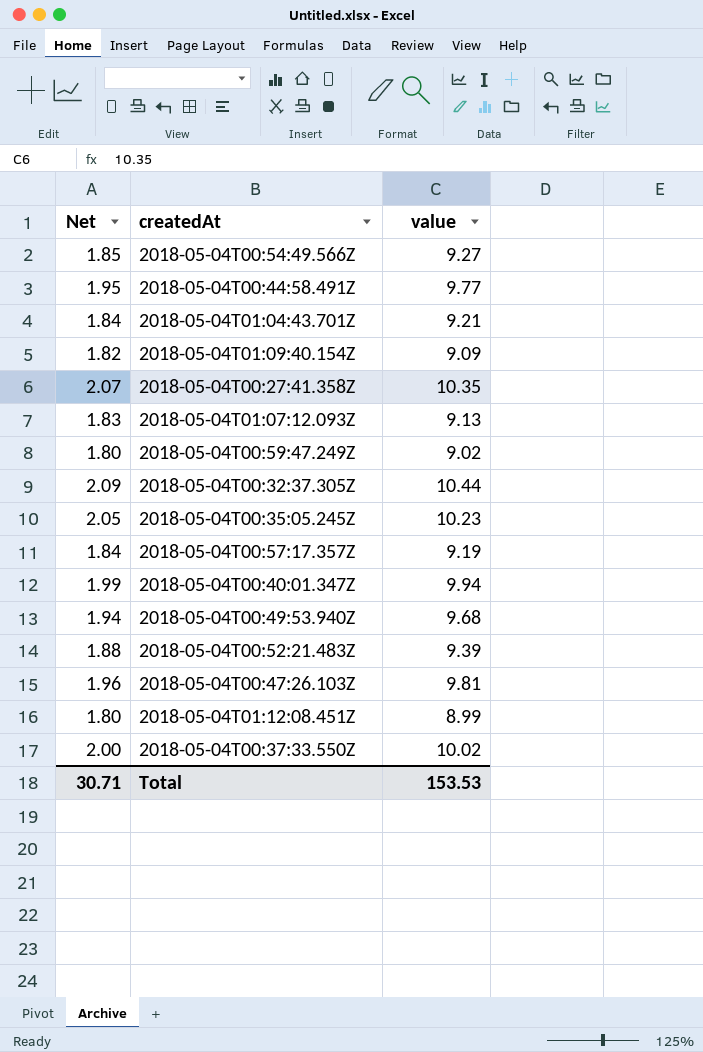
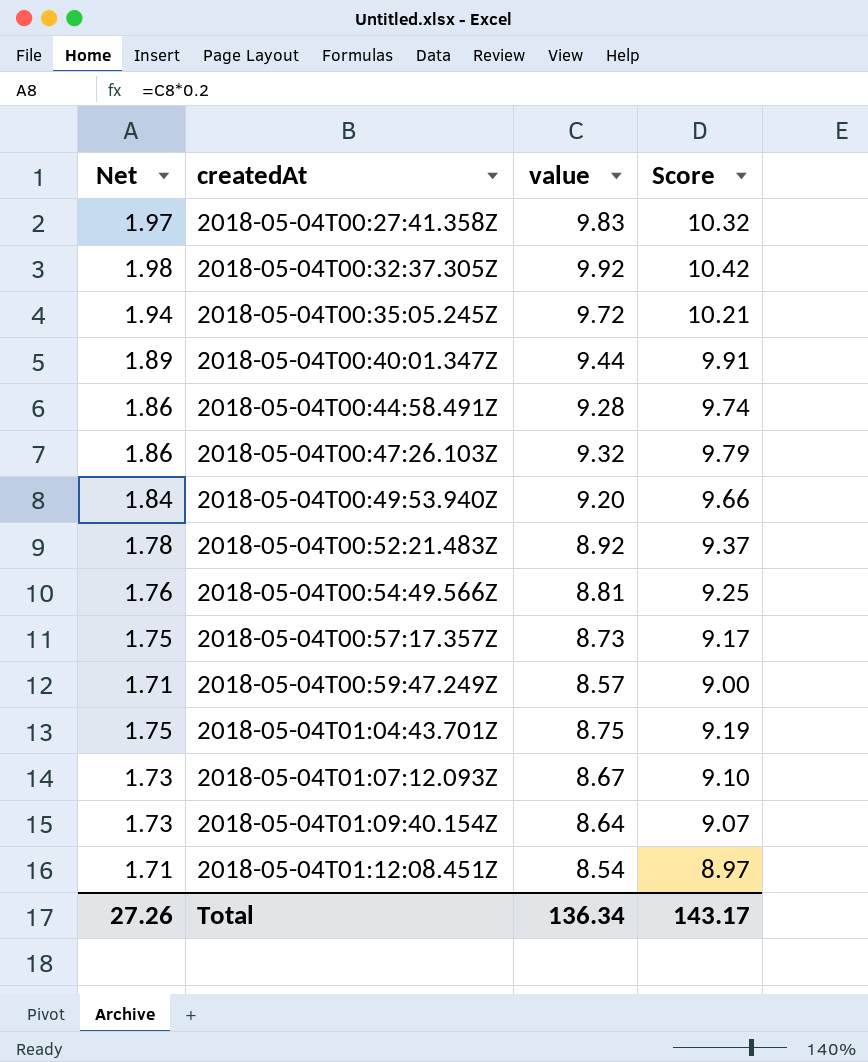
row order: none -> createdAt ascending
column Score | formula: none -> [value] * 1.05
row 2018-05-04T00:37:33.550Z: 2.00 | 10.02 -> none
2018-05-04T00:27:41.358Z | Net: 2.07 -> 1.97
2018-05-04T00:27:41.358Z | value: 10.35 -> 9.83
2018-05-04T00:32:37.305Z | Net: 2.09 -> 1.98
2018-05-04T00:32:37.305Z | value: 10.44 -> 9.92
2018-05-04T00:35:05.245Z | Net: 2.05 -> 1.94
2018-05-04T00:35:05.245Z | value: 10.23 -> 9.72
2018-05-04T00:40:01.347Z | Net: 1.99 -> 1.89
2018-05-04T00:40:01.347Z | value: 9.94 -> 9.44
2018-05-04T00:44:58.491Z | Net: 1.95 -> 1.86
2018-05-04T00:44:58.491Z | value: 9.77 -> 9.28
2018-05-04T00:47:26.103Z | Net: 1.96 -> 1.86
2018-05-04T00:47:26.103Z | value: 9.81 -> 9.32
2018-05-04T00:49:53.940Z | Net: 1.94 -> 1.84
2018-05-04T00:49:53.940Z | value: 9.68 -> 9.20
2018-05-04T00:52:21.483Z | Net: 1.88 -> 1.78
2018-05-04T00:52:21.483Z | value: 9.39 -> 8.92
2018-05-04T00:54:49.566Z | Net: 1.85 -> 1.76
2018-05-04T00:54:49.566Z | value: 9.27 -> 8.81
2018-05-04T00:57:17.357Z | Net: 1.84 -> 1.75
2018-05-04T00:57:17.357Z | value: 9.19 -> 8.73
2018-05-04T00:59:47.249Z | Net: 1.80 -> 1.71
2018-05-04T00:59:47.249Z | value: 9.02 -> 8.57
2018-05-04T01:04:43.701Z | Net: 1.84 -> 1.75
2018-05-04T01:04:43.701Z | value: 9.21 -> 8.75
2018-05-04T01:07:12.093Z | Net: 1.83 -> 1.73
2018-05-04T01:07:12.093Z | value: 9.13 -> 8.67
2018-05-04T01:09:40.154Z | Net: 1.82 -> 1.73
2018-05-04T01:09:40.154Z | value: 9.09 -> 8.64
2018-05-04T01:12:08.451Z | Net: 1.80 -> 1.71
2018-05-04T01:12:08.451Z | value: 8.99 -> 8.54
Total | Net: 30.71 -> 27.26
Total | value: 153.53 -> 136.34

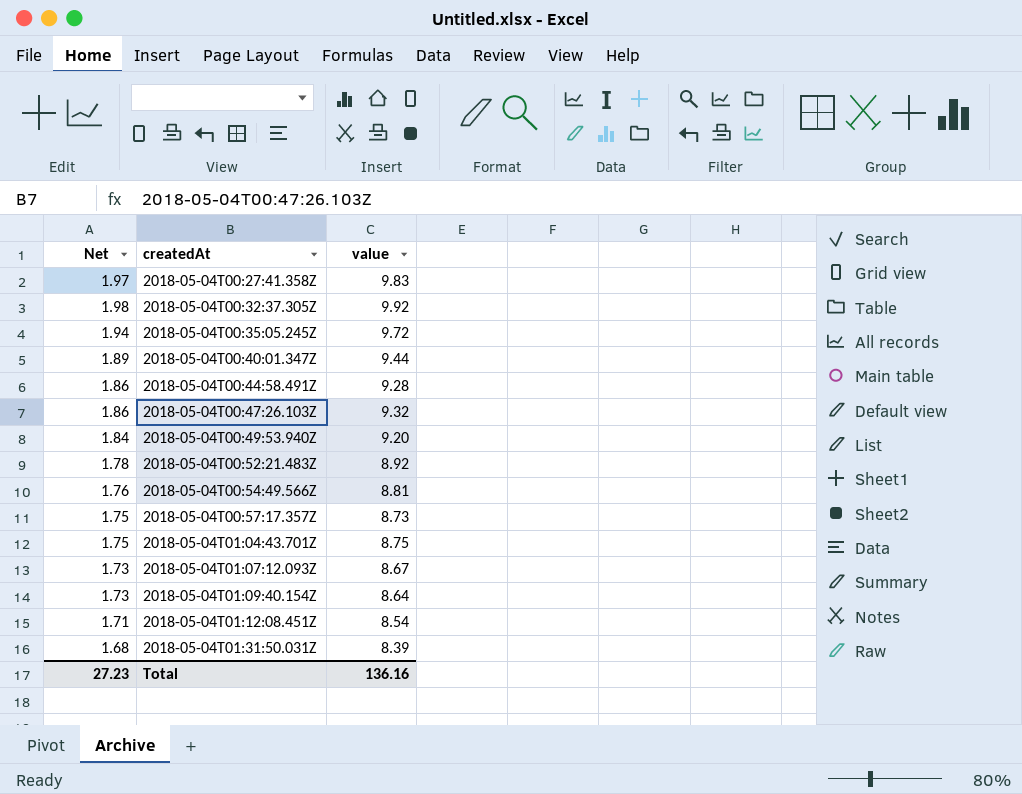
column Score | formula: [value] * 1.05 -> none
row 2018-05-04T00:59:47.249Z: 1.71 | 8.57 | 9.00 -> none
row 2018-05-04T01:31:50.031Z: none -> 1.68 | 8.39
Total | Net: 27.26 -> 27.23
Total | value: 136.34 -> 136.16

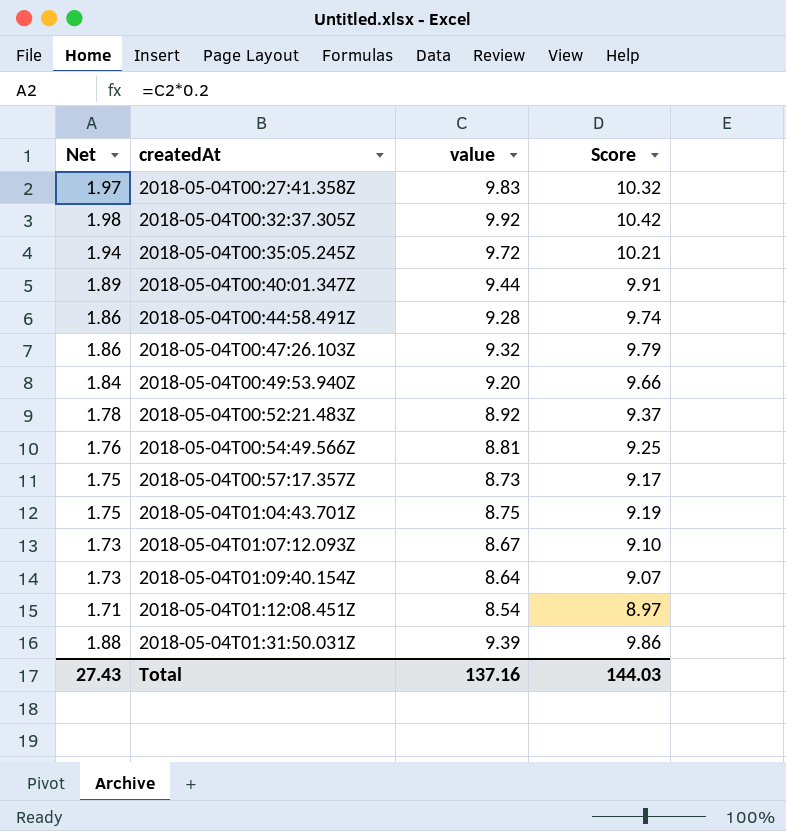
column Score | formula: none -> [value] * 1.05
2018-05-04T01:31:50.031Z | Net: 1.68 -> 1.88
2018-05-04T01:31:50.031Z | value: 8.39 -> 9.39
Total | Net: 27.23 -> 27.43
Total | value: 136.16 -> 137.16

